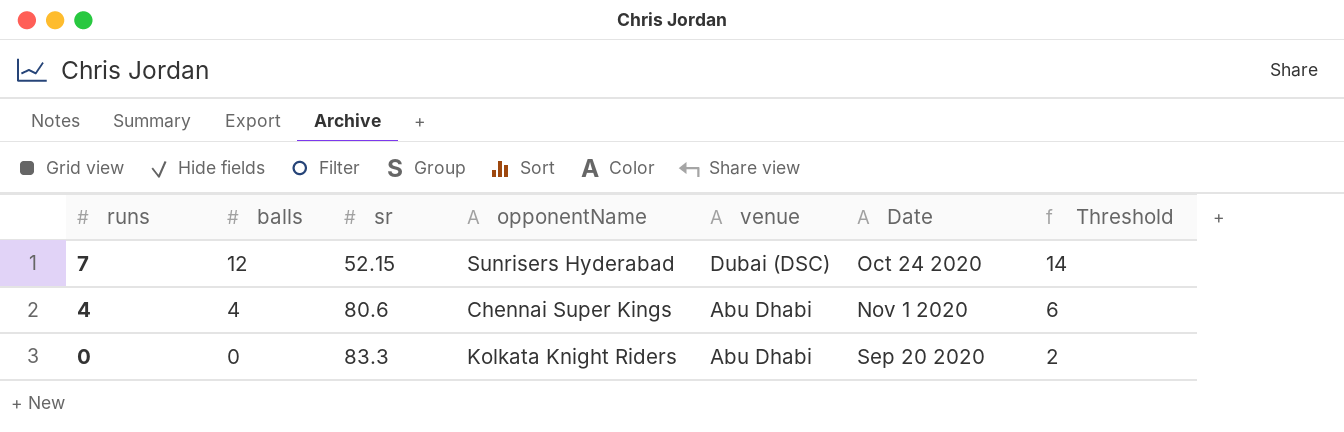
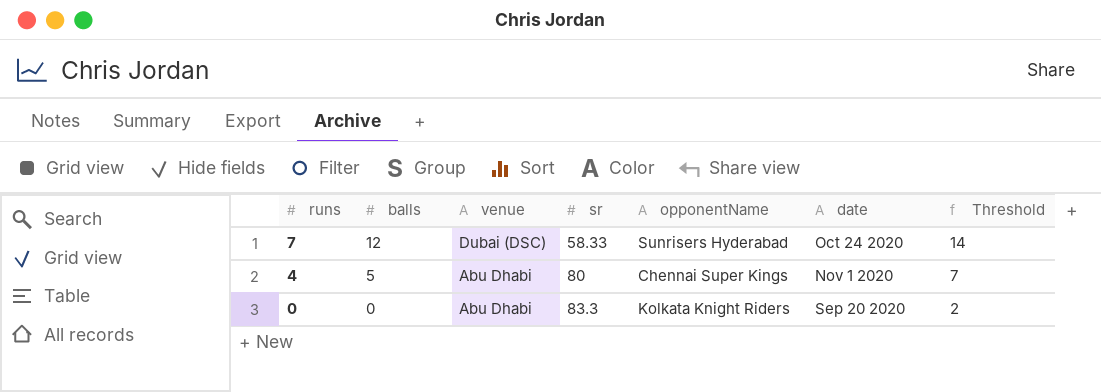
column venue | position: 5 -> 3
column name: Date -> date
7 | sr: 52.15 -> 58.33
4 | balls: 4 -> 5
4 | sr: 80.6 -> 80
4 | Threshold: 6 -> 7

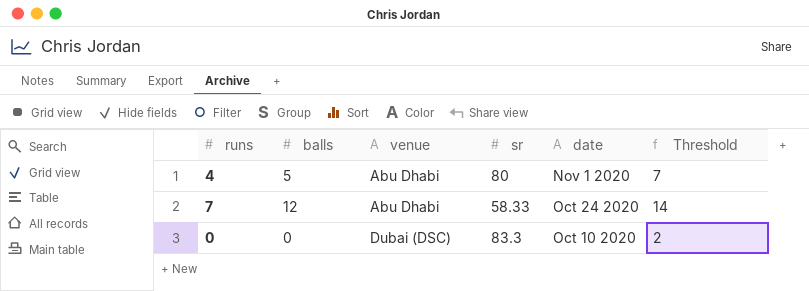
row order: runs descending -> venue ascending
column opponentName | position: 5 -> none
7 | venue: Dubai (DSC) -> Abu Dhabi
0 | venue: Abu Dhabi -> Dubai (DSC)
0 | date: Sep 20 2020 -> Oct 10 2020

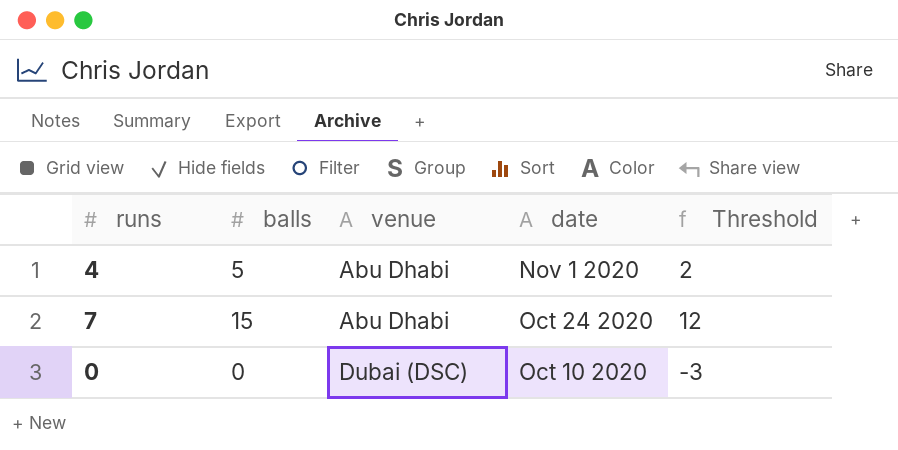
column sr | position: 4 -> none
column Threshold | formula: [balls] + 2 -> [balls] - 3
7 | balls: 12 -> 15

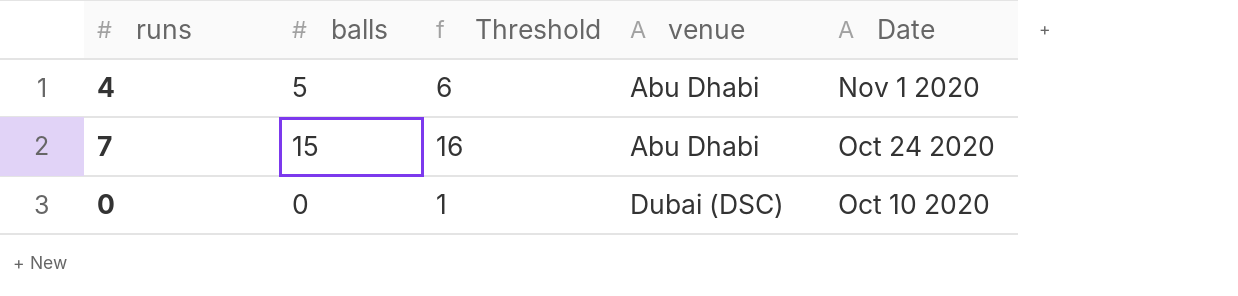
column Threshold | formula: [balls] - 3 -> [balls] + 1
column Threshold | position: 5 -> 3
column name: date -> Date

